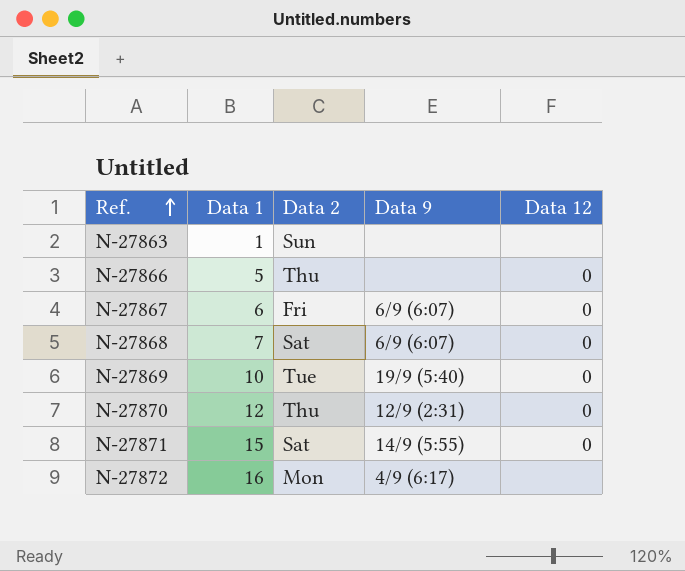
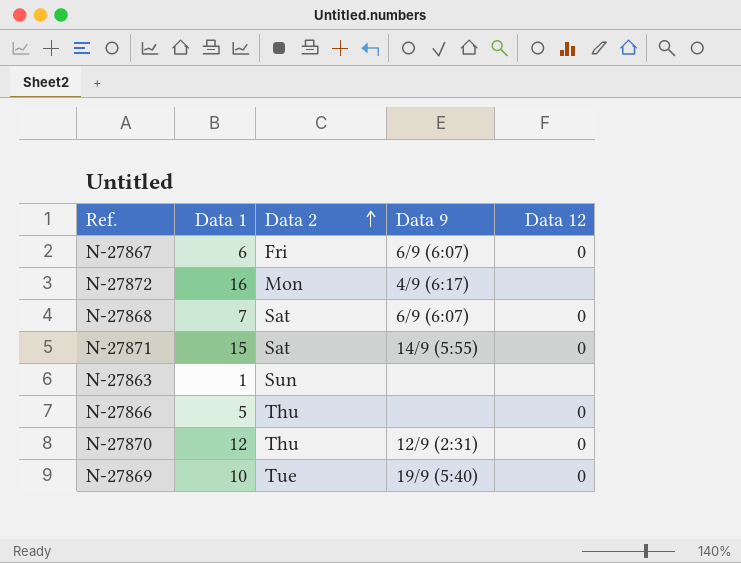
row order: Ref. ascending -> Data 2 ascending

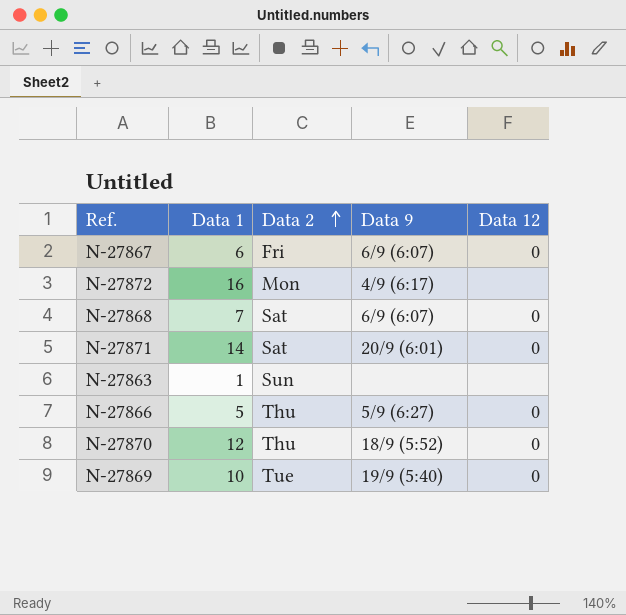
N-27871 | Data 1: 15 -> 14
N-27871 | Data 9: 14/9 (5:55) -> 20/9 (6:01)
N-27866 | Data 9: none -> 5/9 (6:27)
N-27870 | Data 9: 12/9 (2:31) -> 18/9 (5:52)

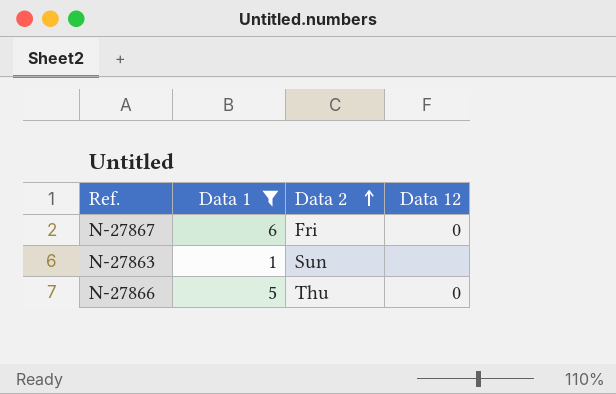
filter: none -> Data 1 <= 6
column Data 9 | position: 4 -> none

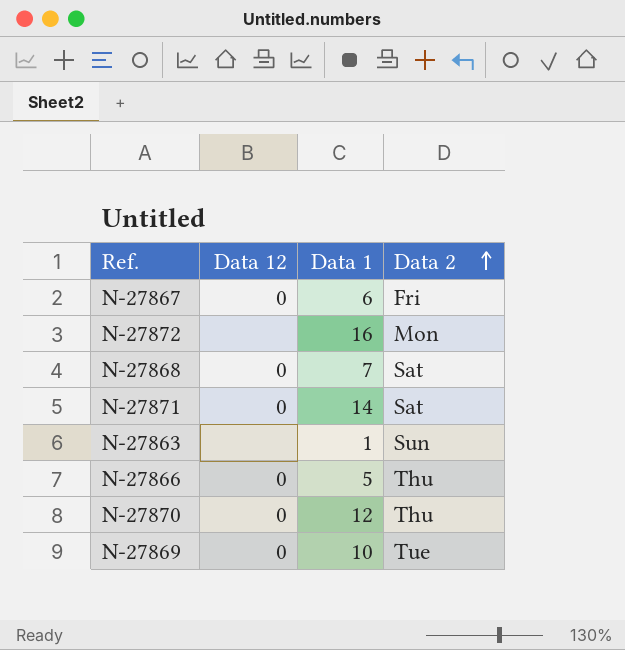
filter: Data 1 <= 6 -> none
column Data 12 | position: 4 -> 2

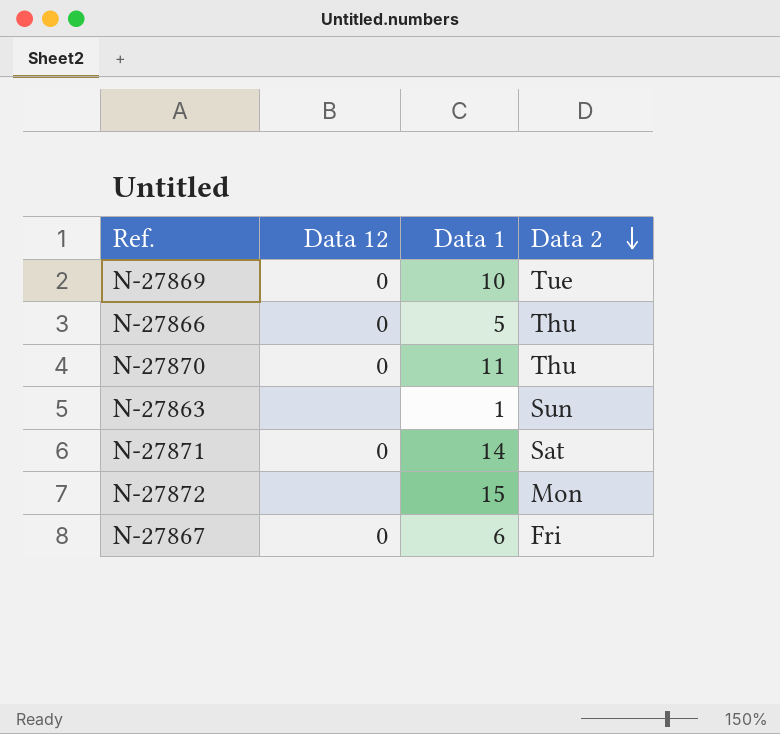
row order: Data 2 ascending -> Data 2 descending
row N-27868: 0 | 7 | Sat -> none
N-27870 | Data 1: 12 -> 11
N-27872 | Data 1: 16 -> 15

